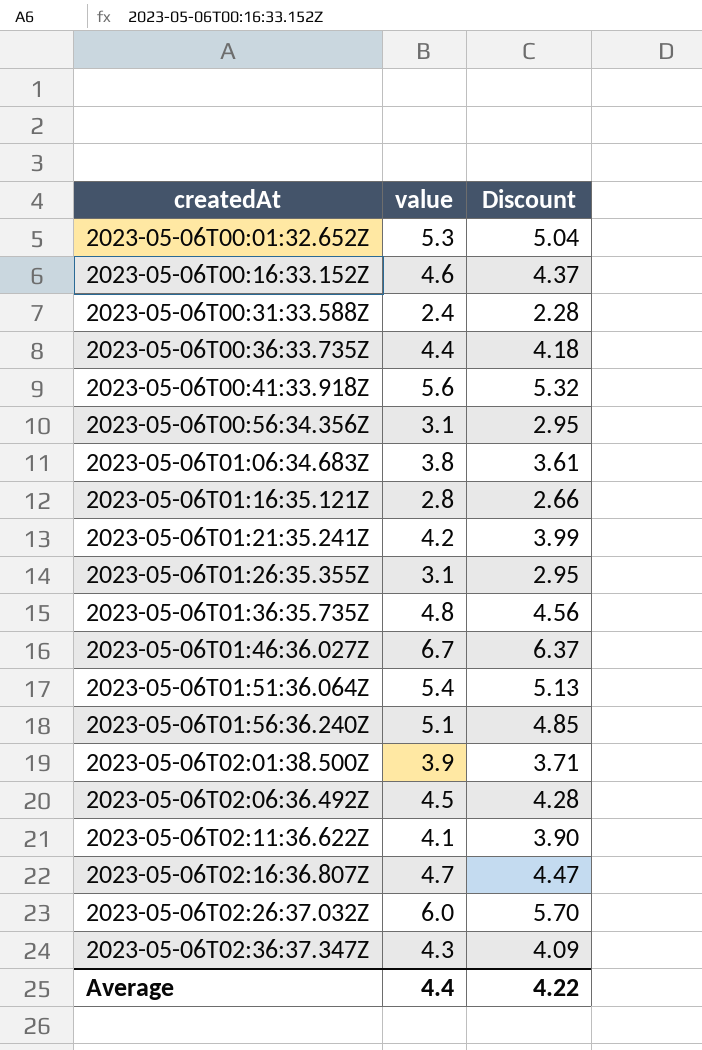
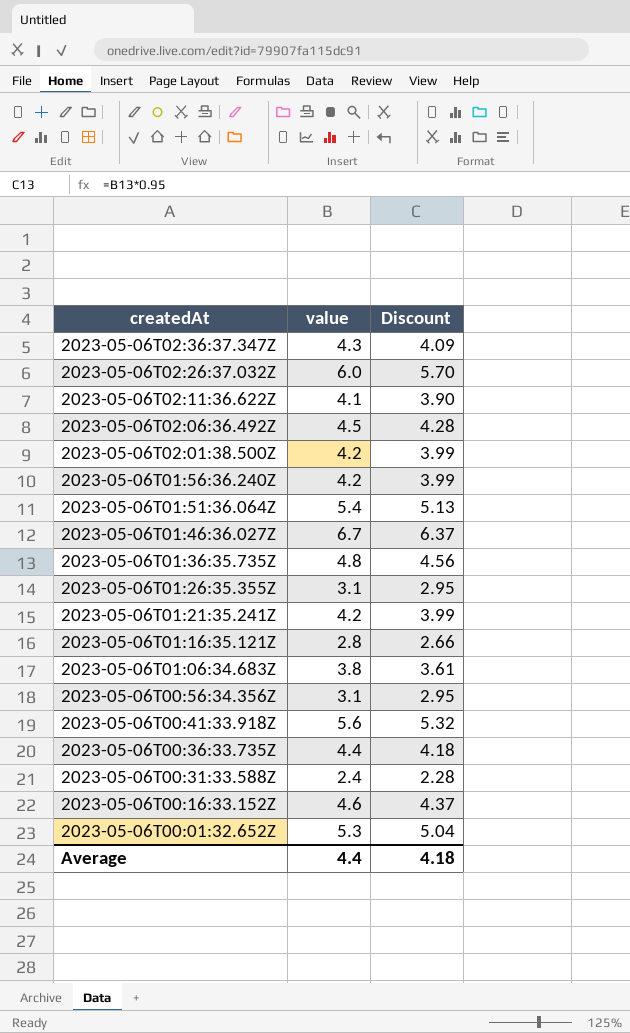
row order: createdAt ascending -> createdAt descending
row 2023-05-06T02:16:36.807Z: 4.7 | 4.47 -> none
2023-05-06T02:01:38.500Z | value: 3.9 -> 4.2
2023-05-06T02:01:38.500Z | Discount: 3.71 -> 3.99
2023-05-06T01:56:36.240Z | value: 5.1 -> 4.2
2023-05-06T01:56:36.240Z | Discount: 4.85 -> 3.99
Average | Discount: 4.22 -> 4.18

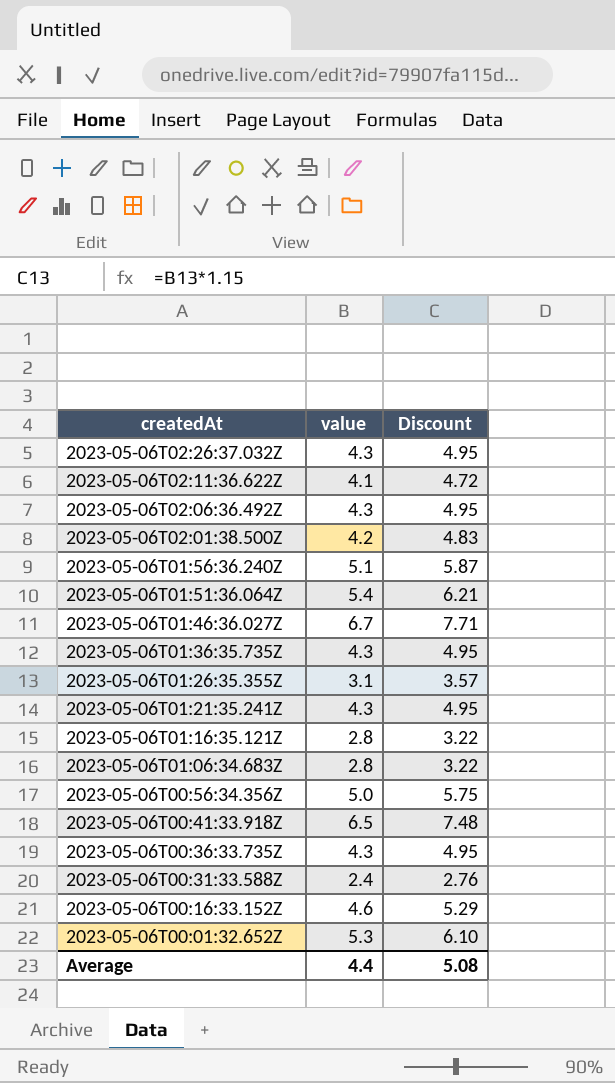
column Discount | formula: [value] * 0.95 -> [value] * 1.15
row 2023-05-06T02:36:37.347Z: 4.3 | 4.09 -> none
2023-05-06T02:26:37.032Z | value: 6.0 -> 4.3
2023-05-06T02:06:36.492Z | value: 4.5 -> 4.3
2023-05-06T01:56:36.240Z | value: 4.2 -> 5.1
2023-05-06T01:36:35.735Z | value: 4.8 -> 4.3
2023-05-06T01:21:35.241Z | value: 4.2 -> 4.3
2023-05-06T01:06:34.683Z | value: 3.8 -> 2.8
2023-05-06T00:56:34.356Z | value: 3.1 -> 5.0
2023-05-06T00:41:33.918Z | value: 5.6 -> 6.5
2023-05-06T00:36:33.735Z | value: 4.4 -> 4.3
Average | Discount: 4.18 -> 5.08

